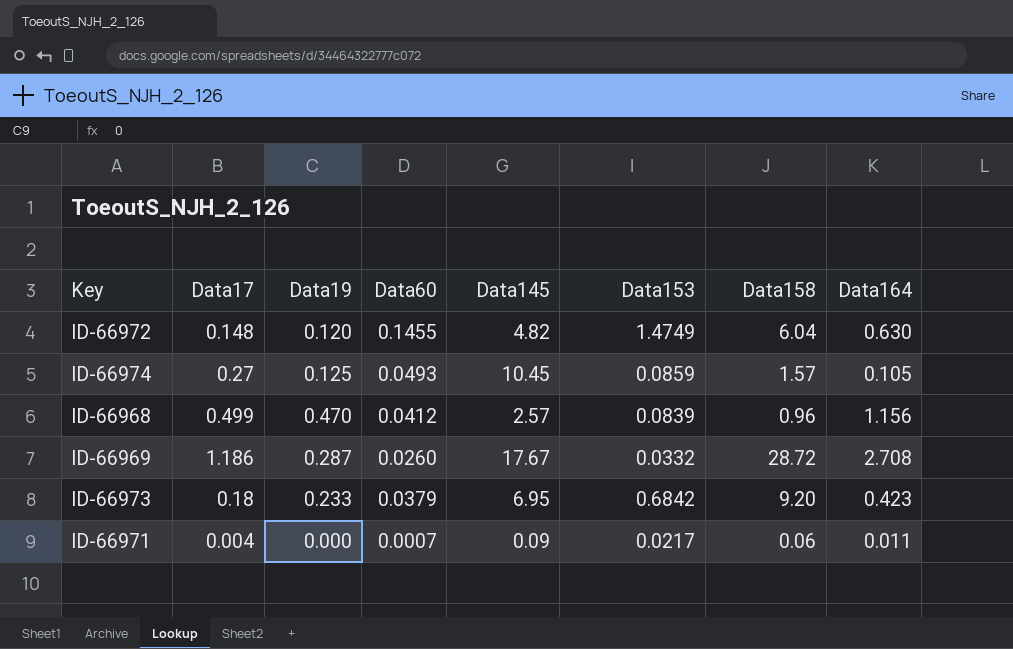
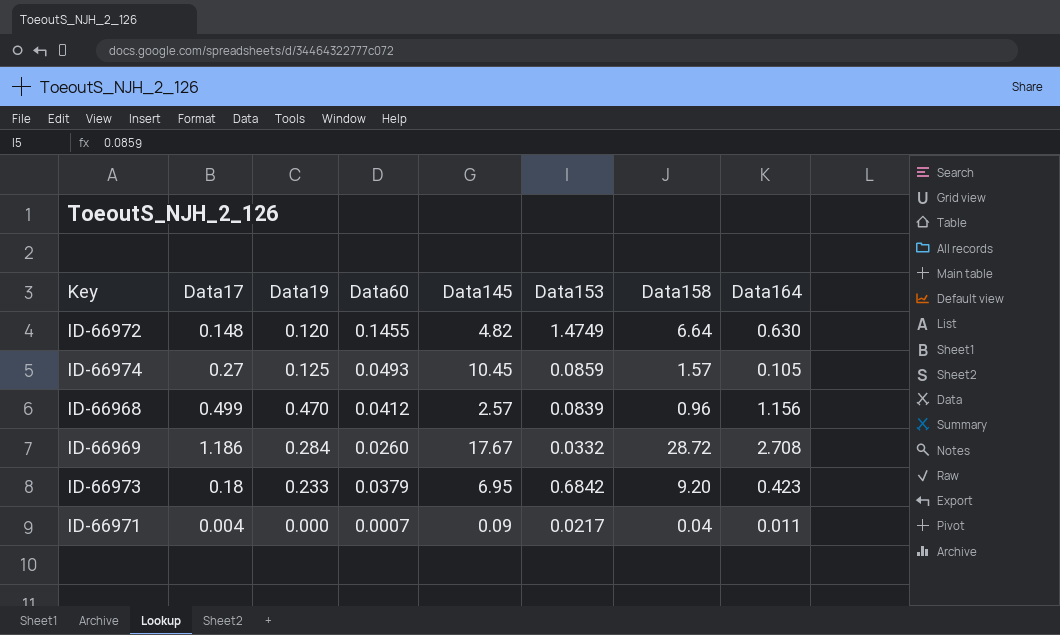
ID-66972 | Data158: 6.04 -> 6.64
ID-66969 | Data19: 0.287 -> 0.284
ID-66971 | Data158: 0.06 -> 0.04

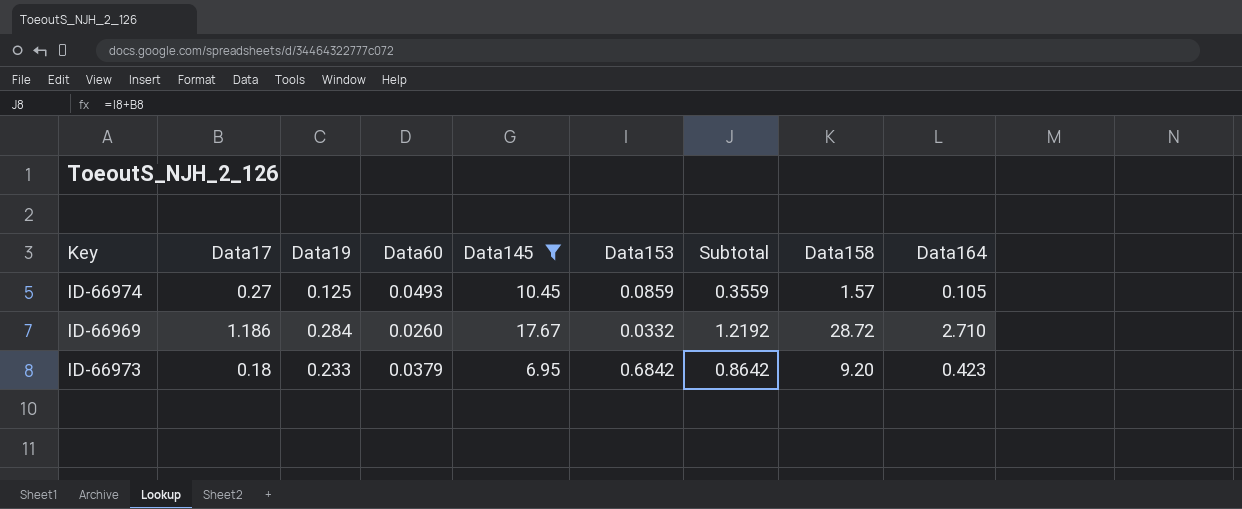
filter: none -> Data145 >= 6.95
column Subtotal | formula: none -> [Data17] + [Data153]
ID-66969 | Data164: 2.708 -> 2.710

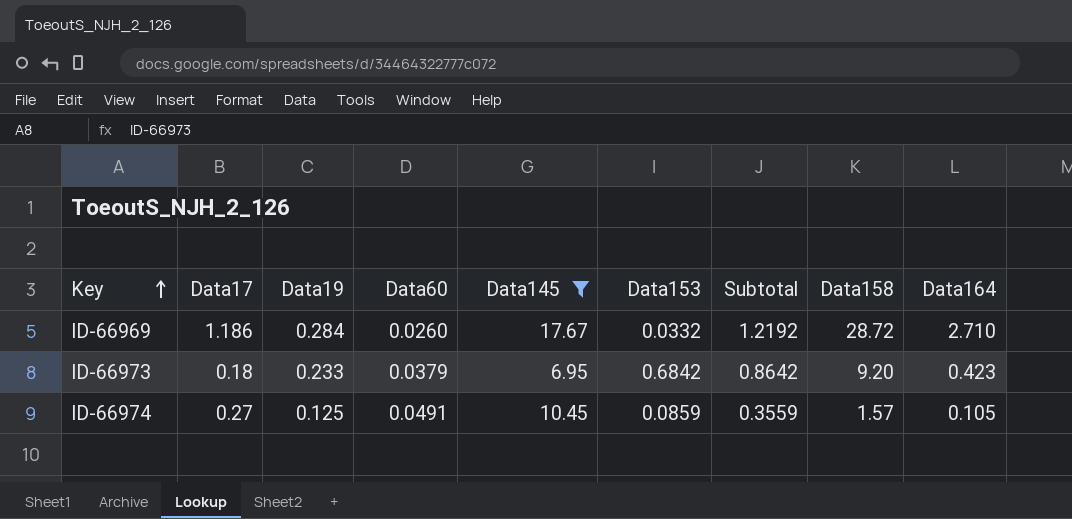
row order: none -> Key ascending
ID-66974 | Data60: 0.0493 -> 0.0491

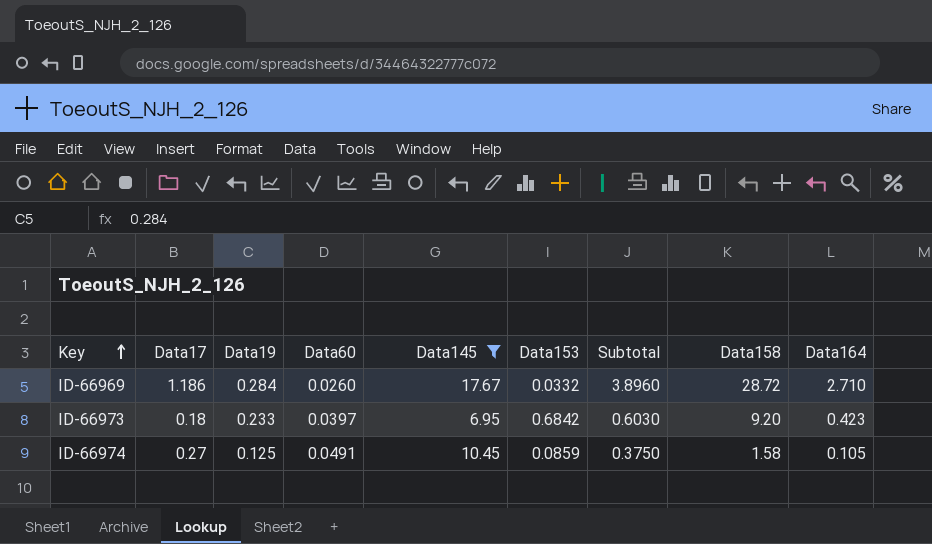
column Subtotal | formula: [Data17] + [Data153] -> [Data17] + [Data164]
ID-66973 | Data60: 0.0379 -> 0.0397
ID-66974 | Data158: 1.57 -> 1.58

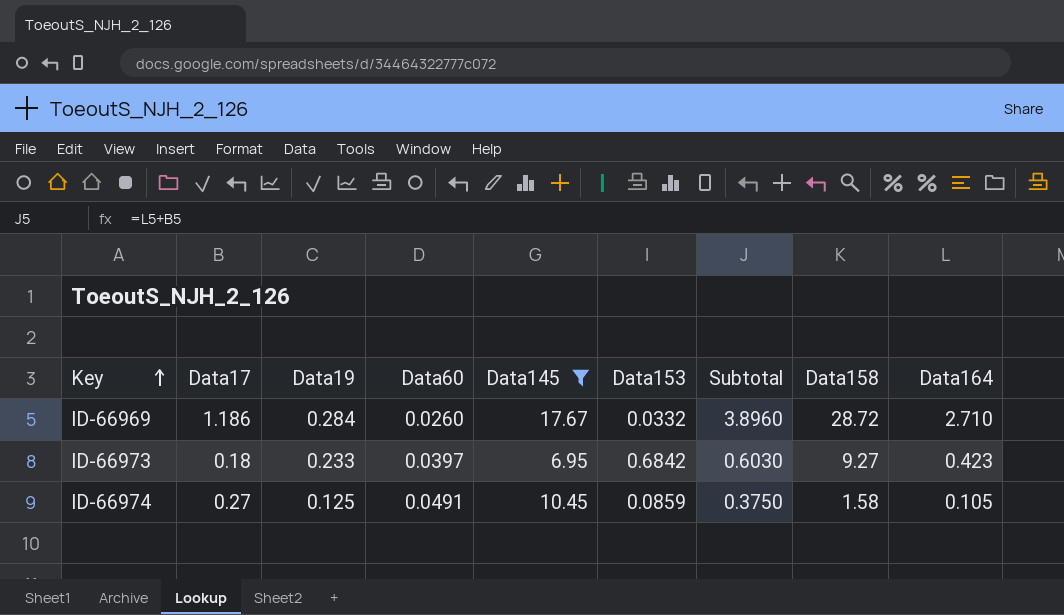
ID-66973 | Data158: 9.20 -> 9.27

